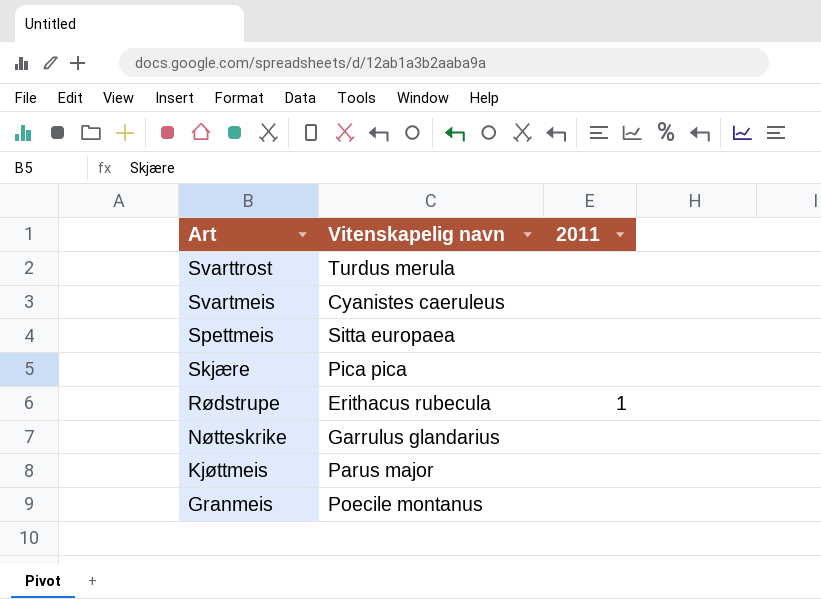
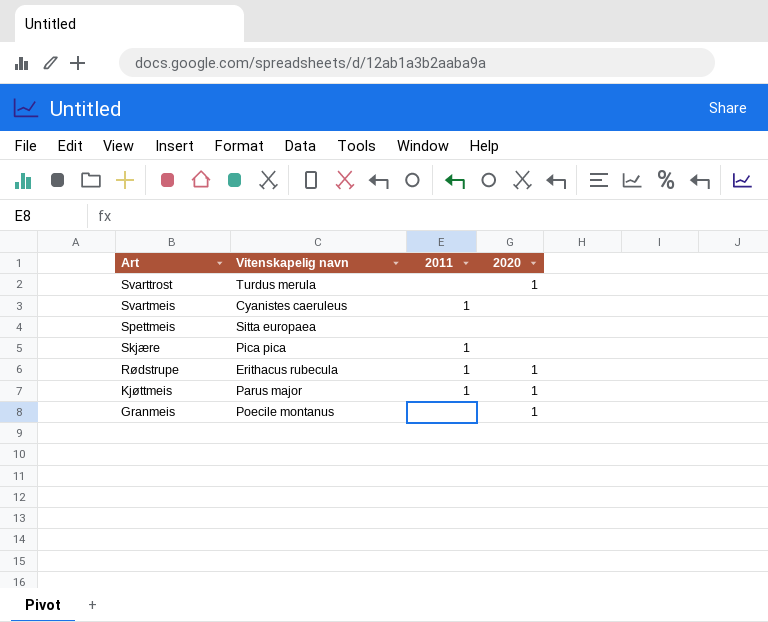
column 2020 | position: none -> 4
row Nøtteskrike: Garrulus glandarius | none -> none
Svartmeis | 2011: none -> 1
Skjære | 2011: none -> 1
Kjøttmeis | 2011: none -> 1

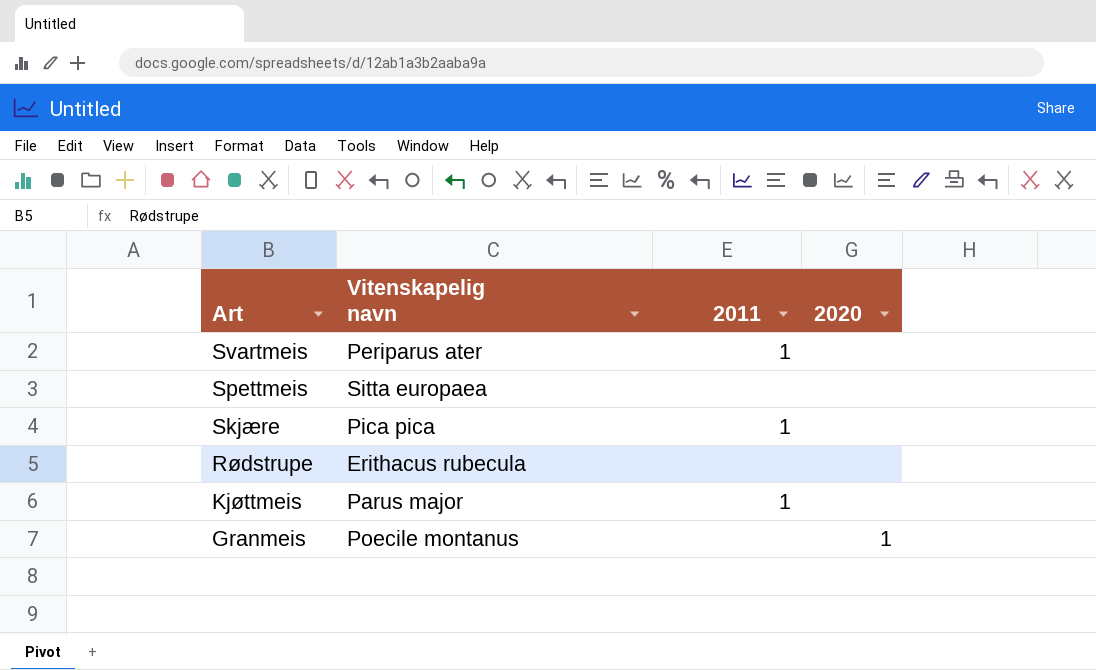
row Svarttrost: Turdus merula | none | 1 -> none
Svartmeis | Vitenskapelig navn: Cyanistes caeruleus -> Periparus ater
Rødstrupe | 2011: 1 -> none
Rødstrupe | 2020: 1 -> none
Kjøttmeis | 2020: 1 -> none

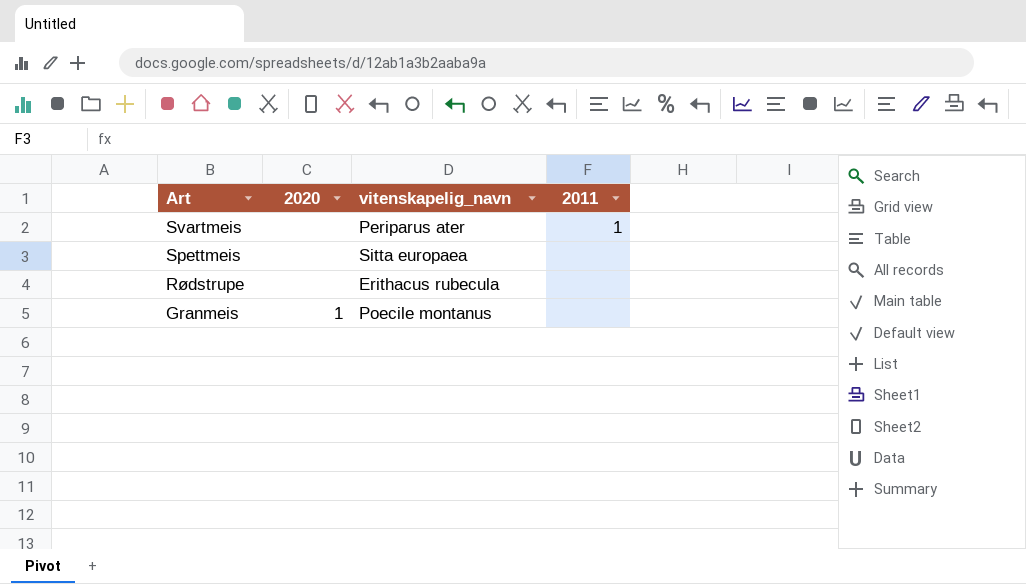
column 2020 | position: 4 -> 2
column name: Vitenskapelig navn -> vitenskapelig_navn
row Skjære: Pica pica | 1 | none -> none
row Kjøttmeis: Parus major | 1 | none -> none

